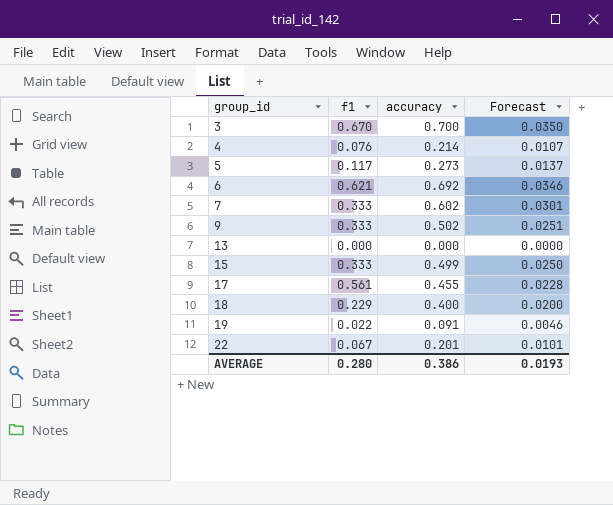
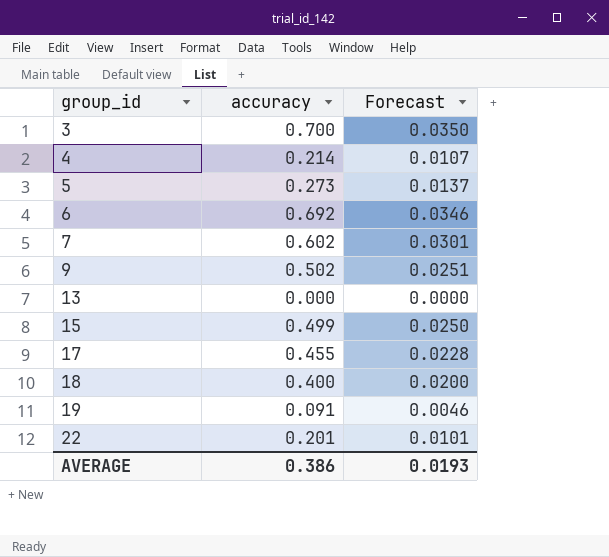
column f1 | position: 2 -> none

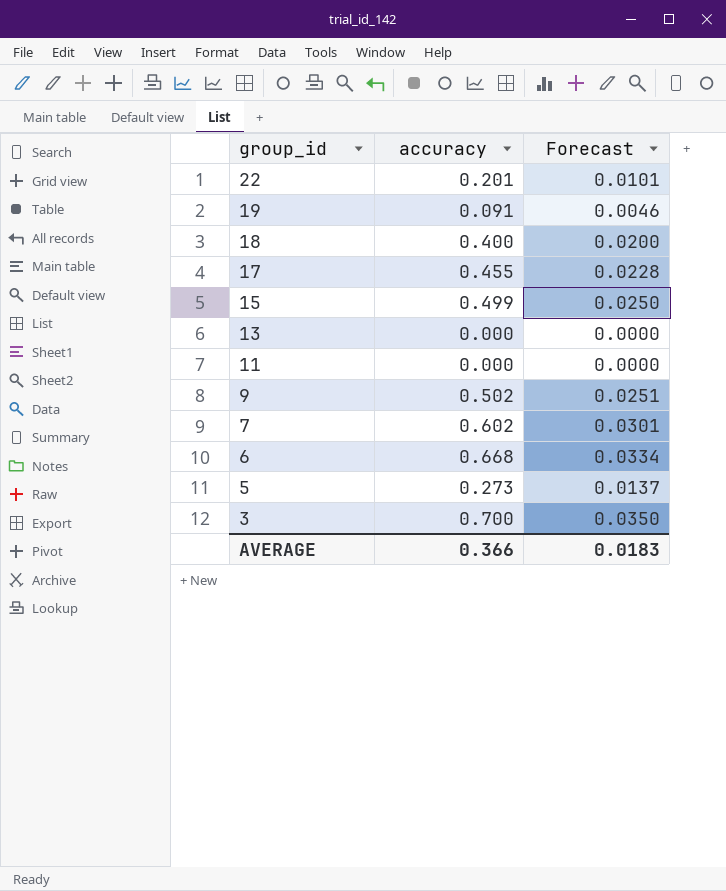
row order: group_id ascending -> group_id descending
row 4: 0.214 | 0.0107 -> none
row 11: none -> 0.000 | 0.0000
6 | accuracy: 0.692 -> 0.668
6 | Forecast: 0.0346 -> 0.0334
AVERAGE | accuracy: 0.386 -> 0.366
AVERAGE | Forecast: 0.0193 -> 0.0183

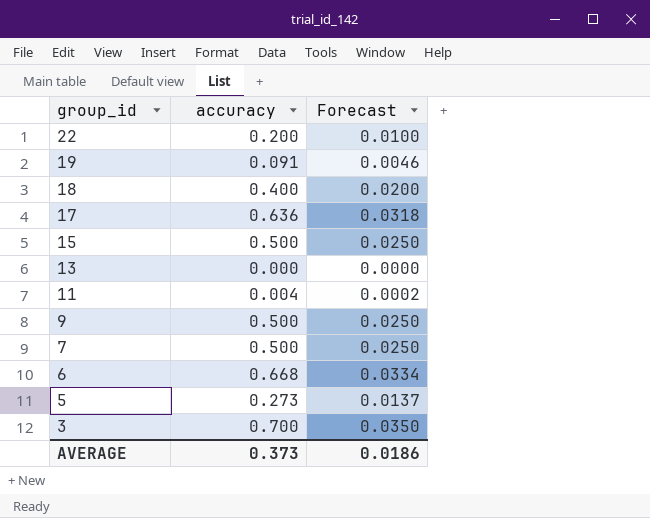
22 | accuracy: 0.201 -> 0.200
22 | Forecast: 0.0101 -> 0.0100
17 | accuracy: 0.455 -> 0.636
17 | Forecast: 0.0228 -> 0.0318
15 | accuracy: 0.499 -> 0.500
11 | accuracy: 0.000 -> 0.004
11 | Forecast: 0.0000 -> 0.0002
9 | accuracy: 0.502 -> 0.500
9 | Forecast: 0.0251 -> 0.0250
7 | accuracy: 0.602 -> 0.500
7 | Forecast: 0.0301 -> 0.0250
AVERAGE | accuracy: 0.366 -> 0.373
AVERAGE | Forecast: 0.0183 -> 0.0186

